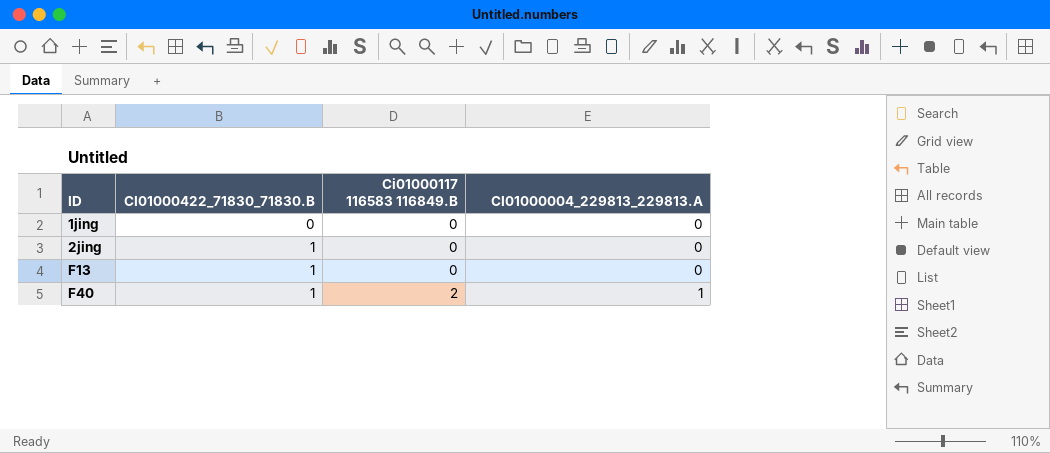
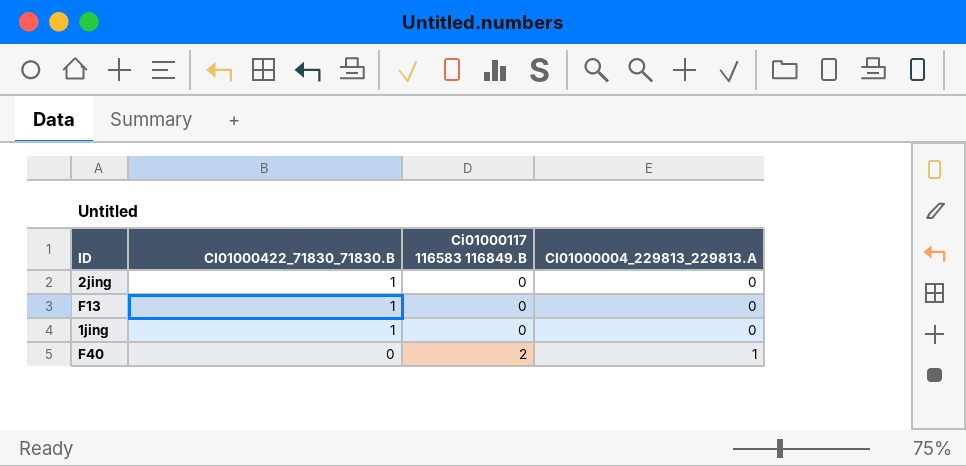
row order: ID ascending -> CI01000422_71830_71830.B descending
1jing | CI01000422_71830_71830.B: 0 -> 1
F40 | CI01000422_71830_71830.B: 1 -> 0

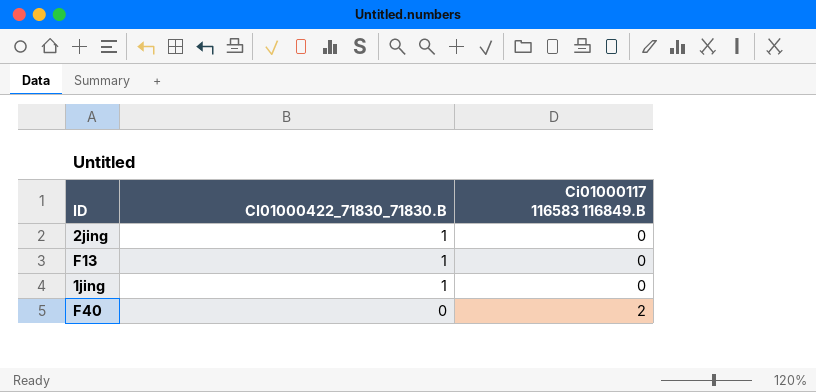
column CI01000004_229813_229813.A | position: 4 -> none

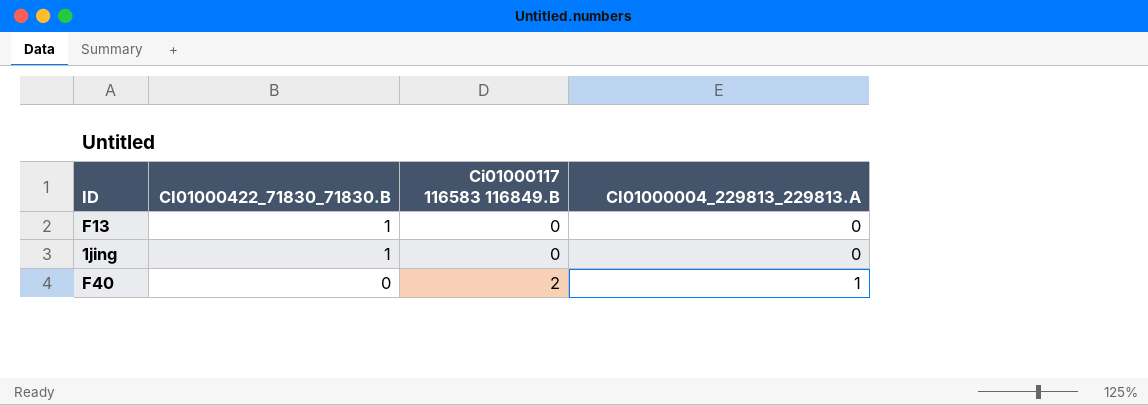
column CI01000004_229813_229813.A | position: none -> 4
row 2jing: 1 | 0 -> none

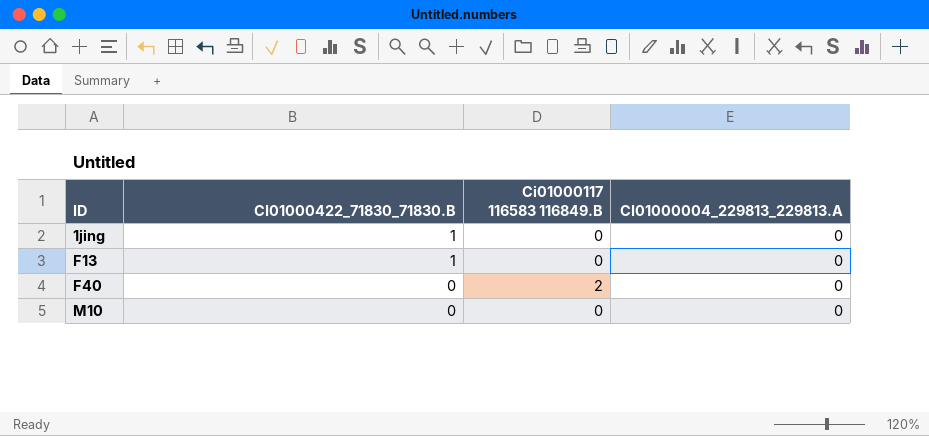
row order: CI01000422_71830_71830.B descending -> ID ascending
F40 | CI01000004_229813_229813.A: 1 -> 0
row M10: none -> 0 | 0 | 0

